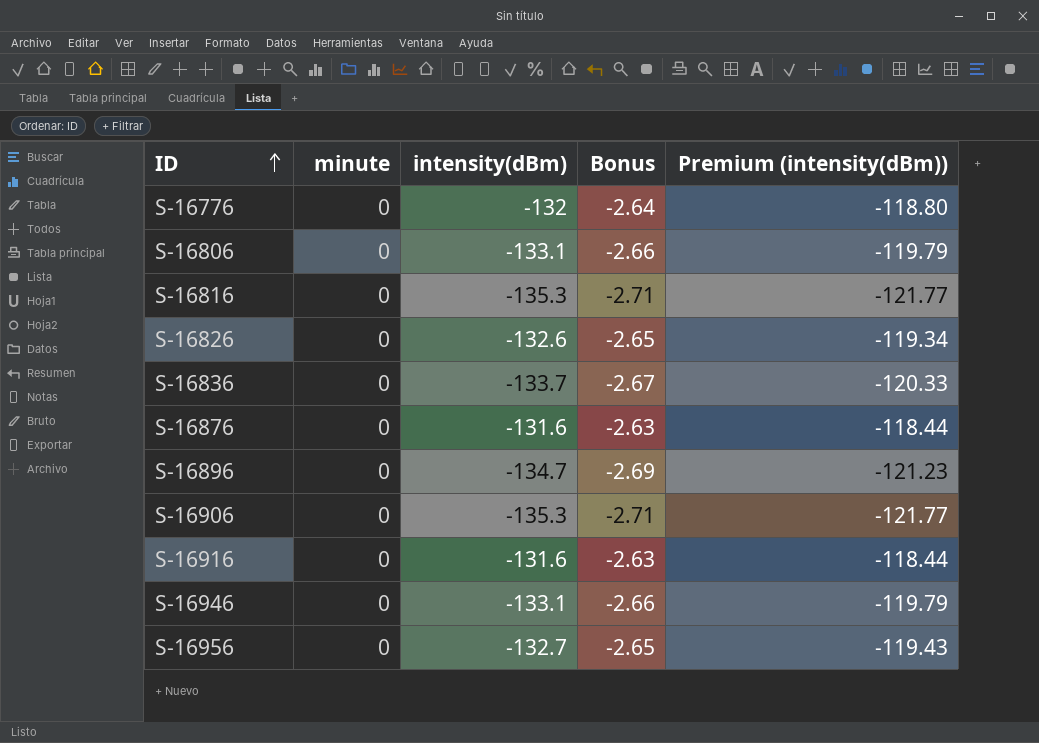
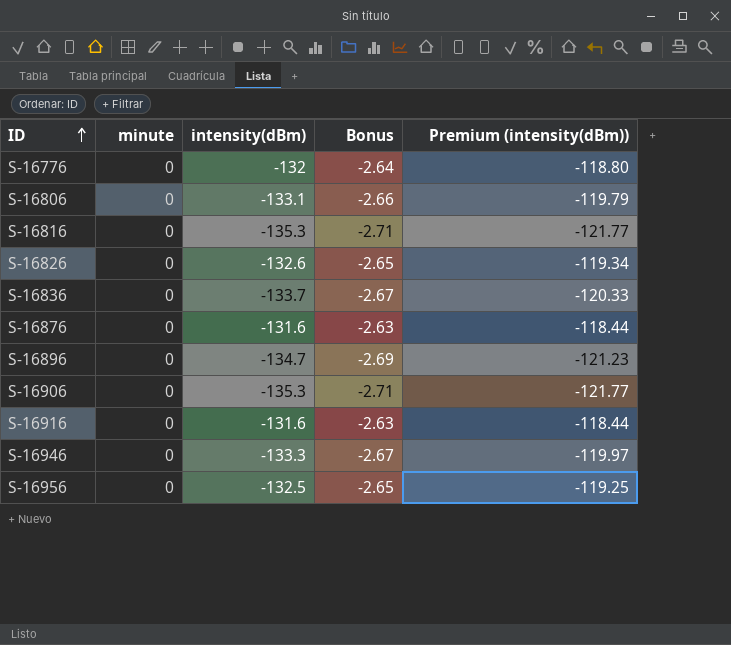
S-16946 | intensity(dBm): -133.1 -> -133.3
S-16946 | Bonus: -2.66 -> -2.67
S-16946 | Premium (intensity(dBm)): -119.79 -> -119.97
S-16956 | intensity(dBm): -132.7 -> -132.5
S-16956 | Premium (intensity(dBm)): -119.43 -> -119.25

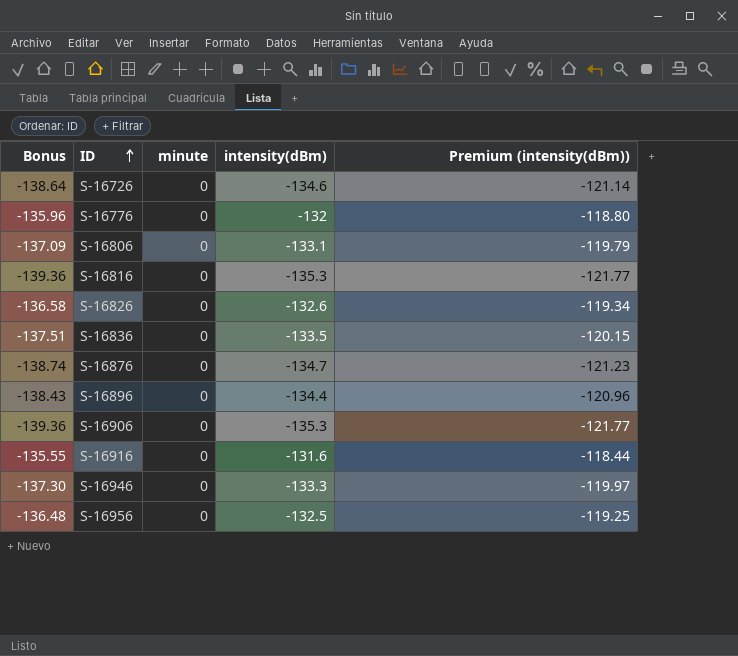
column Bonus | formula: [intensity(dBm)] * 0.02 -> [intensity(dBm)] * 1.03
column Bonus | position: 4 -> 1
row S-16726: none -> -138.64 | 0 | -134.6 | -121.14
S-16836 | intensity(dBm): -133.7 -> -133.5
S-16836 | Premium (intensity(dBm)): -120.33 -> -120.15
S-16876 | intensity(dBm): -131.6 -> -134.7
S-16876 | Premium (intensity(dBm)): -118.44 -> -121.23
S-16896 | intensity(dBm): -134.7 -> -134.4
S-16896 | Premium (intensity(dBm)): -121.23 -> -120.96

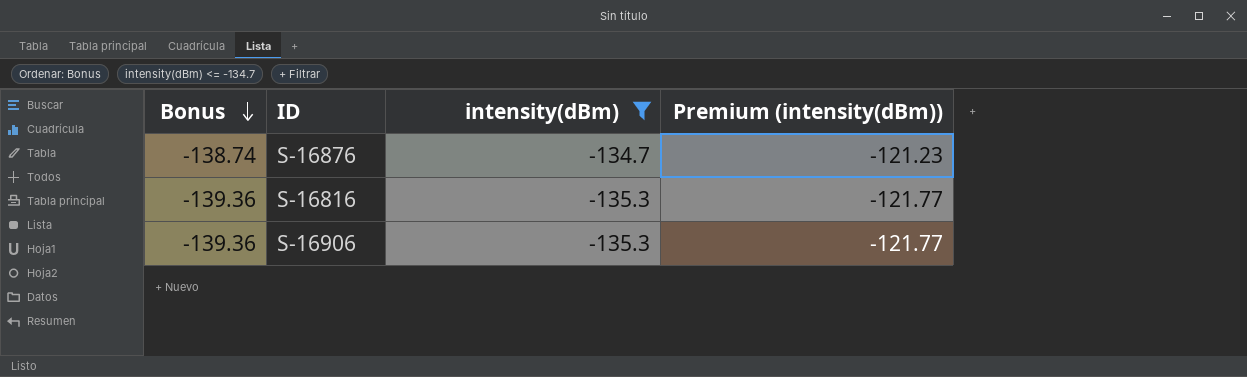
filter: none -> intensity(dBm) <= -134.7
row order: ID ascending -> Bonus descending
column minute | position: 3 -> none

